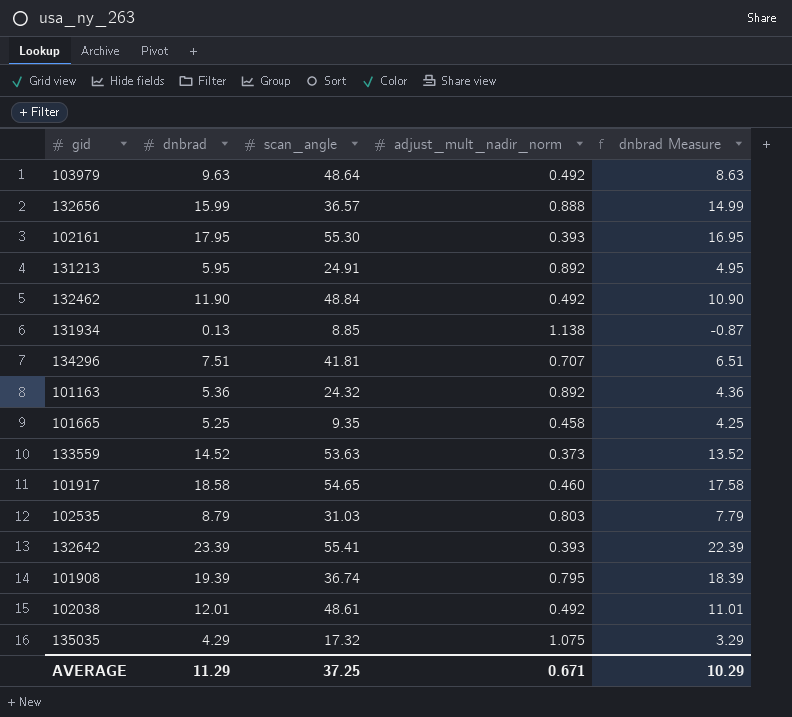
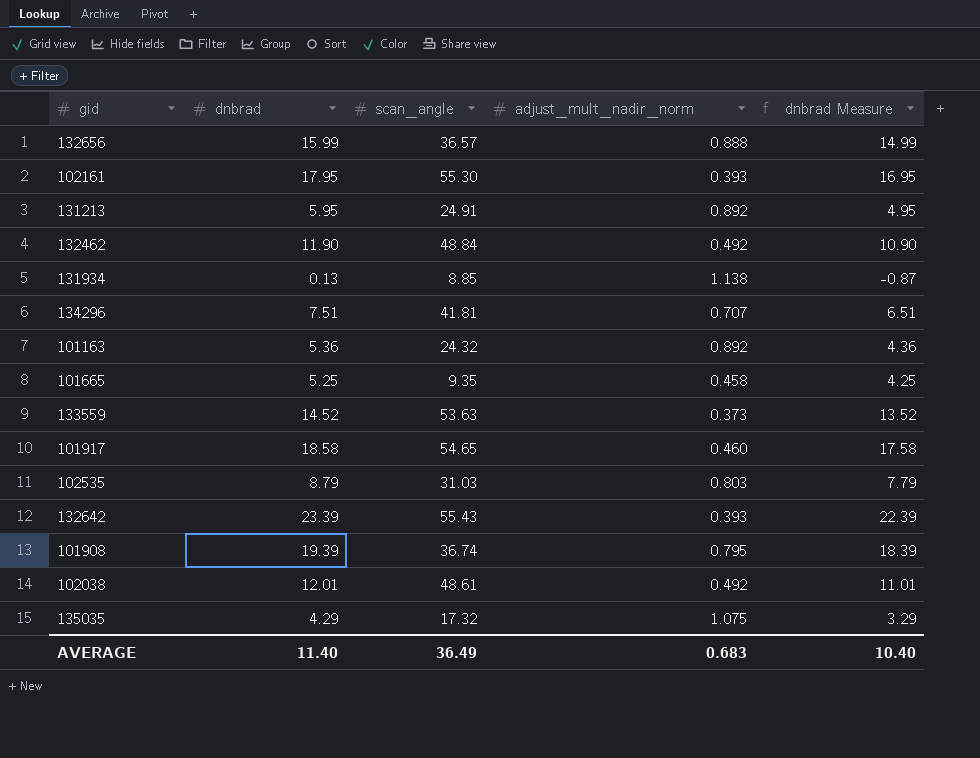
row 103979: 9.63 | 48.64 | 0.492 | 8.63 -> none
132642 | scan_angle: 55.41 -> 55.43
AVERAGE | dnbrad: 11.29 -> 11.40
AVERAGE | scan_angle: 37.25 -> 36.49
AVERAGE | adjust_mult_nadir_norm: 0.671 -> 0.683
AVERAGE | dnbrad Measure: 10.29 -> 10.40

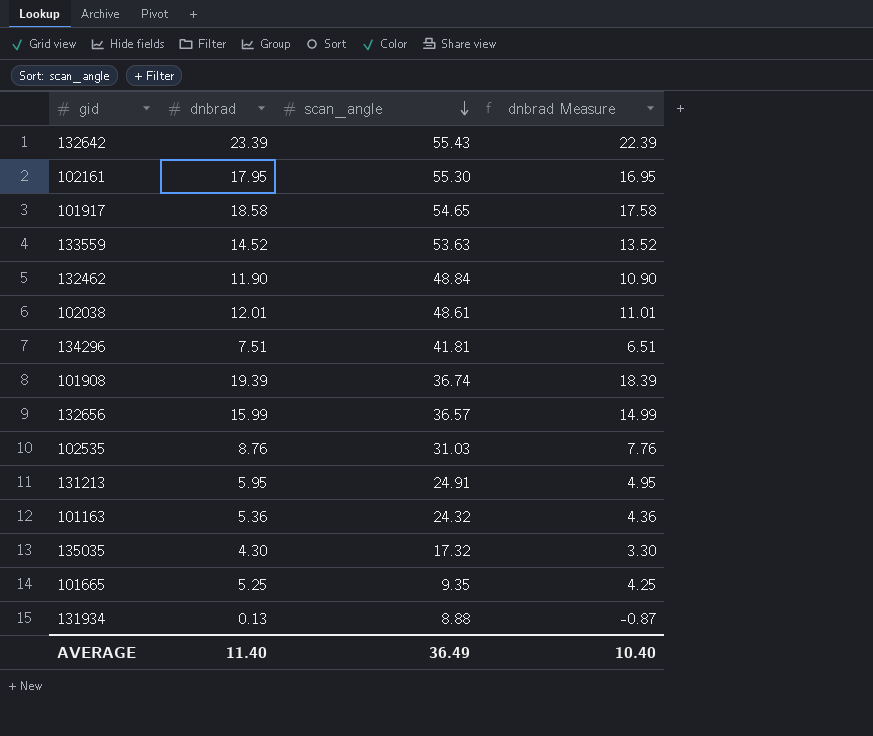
row order: none -> scan_angle descending
column adjust_mult_nadir_norm | position: 4 -> none
102535 | dnbrad: 8.79 -> 8.76
102535 | dnbrad Measure: 7.79 -> 7.76
135035 | dnbrad: 4.29 -> 4.30
135035 | dnbrad Measure: 3.29 -> 3.30
131934 | scan_angle: 8.85 -> 8.88

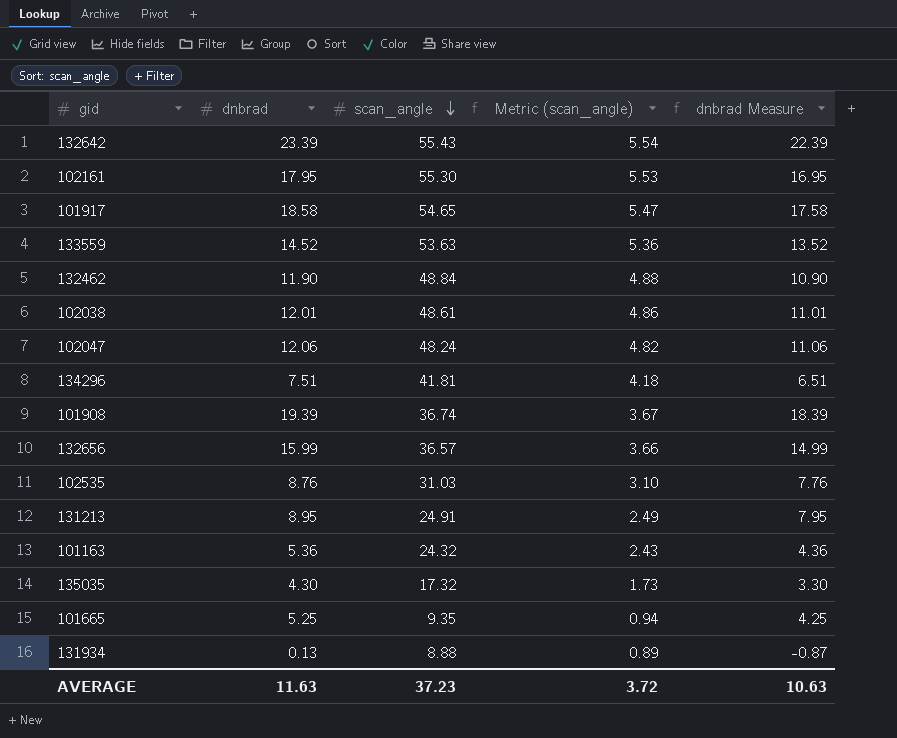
column Metric (scan_angle) | formula: none -> [scan_angle] * 0.1
row 102047: none -> 12.06 | 48.24 | 4.82 | 11.06
131213 | dnbrad: 5.95 -> 8.95
131213 | dnbrad Measure: 4.95 -> 7.95
AVERAGE | dnbrad: 11.40 -> 11.63
AVERAGE | scan_angle: 36.49 -> 37.23
AVERAGE | dnbrad Measure: 10.40 -> 10.63

